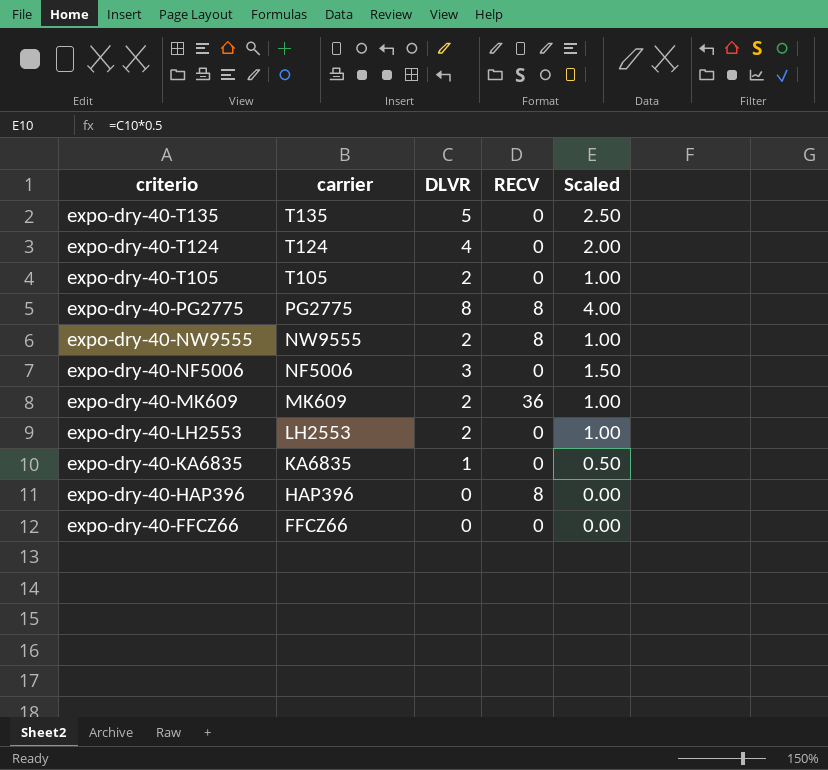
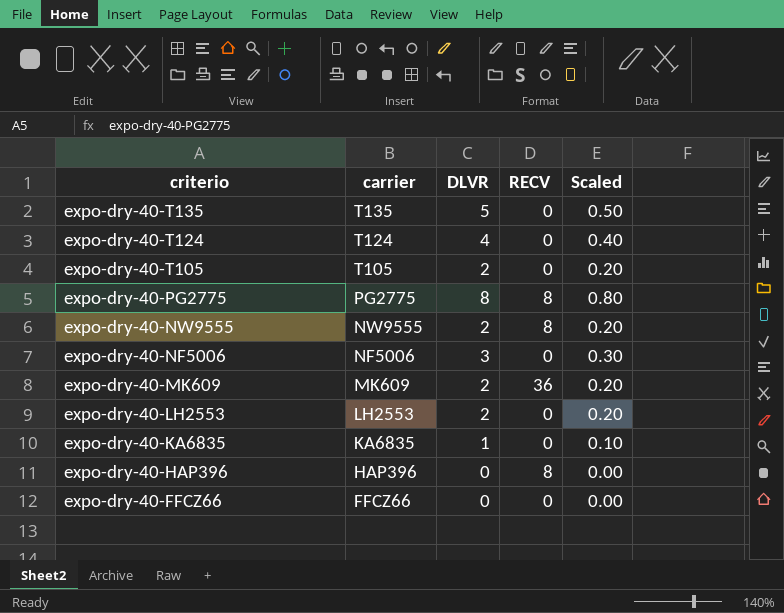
column Scaled | formula: [DLVR] * 0.5 -> [DLVR] * 0.1

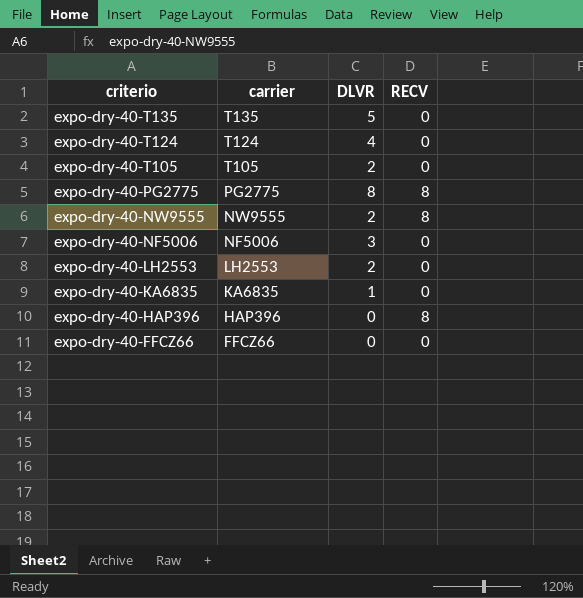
column Scaled | formula: [DLVR] * 0.1 -> none
row expo-dry-40-MK609: MK609 | 2 | 36 | 0.20 -> none

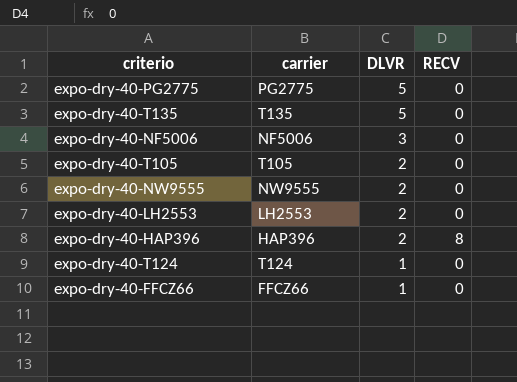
row order: criterio descending -> DLVR descending
row expo-dry-40-KA6835: KA6835 | 1 | 0 -> none
expo-dry-40-PG2775 | DLVR: 8 -> 5
expo-dry-40-PG2775 | RECV: 8 -> 0
expo-dry-40-NW9555 | RECV: 8 -> 0
expo-dry-40-HAP396 | DLVR: 0 -> 2
expo-dry-40-T124 | DLVR: 4 -> 1
expo-dry-40-FFCZ66 | DLVR: 0 -> 1

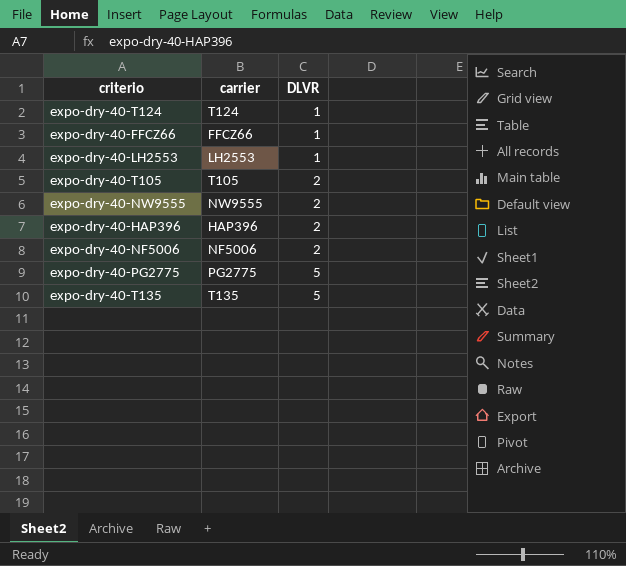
row order: DLVR descending -> DLVR ascending
column RECV | position: 4 -> none
expo-dry-40-LH2553 | DLVR: 2 -> 1
expo-dry-40-NF5006 | DLVR: 3 -> 2

